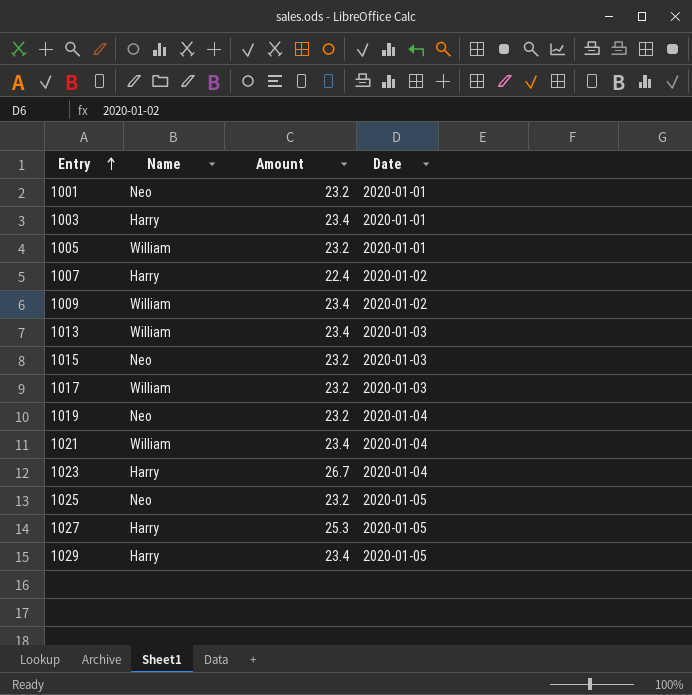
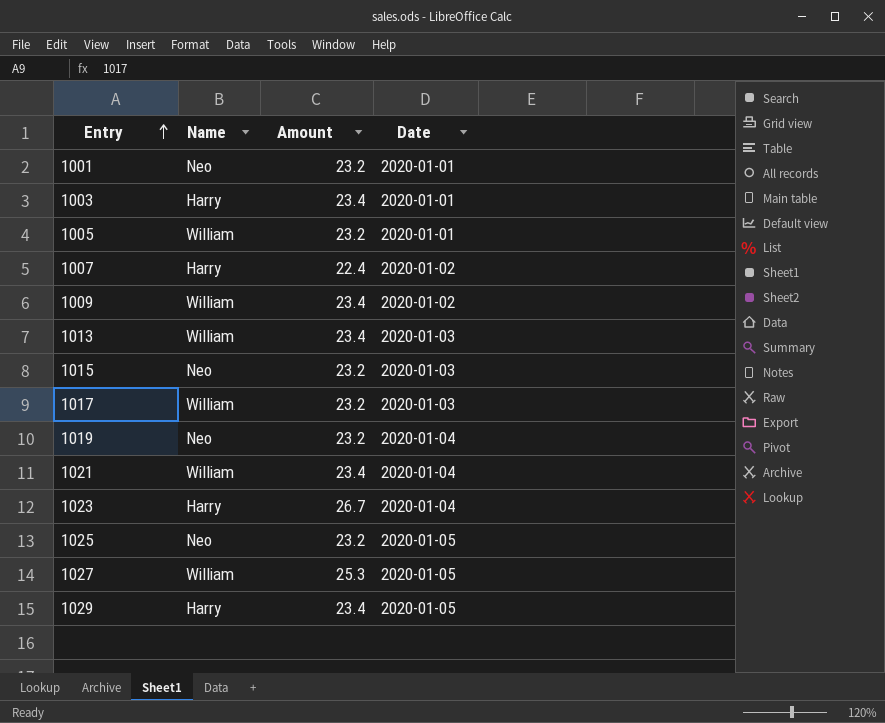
1027 | Name: Harry -> William

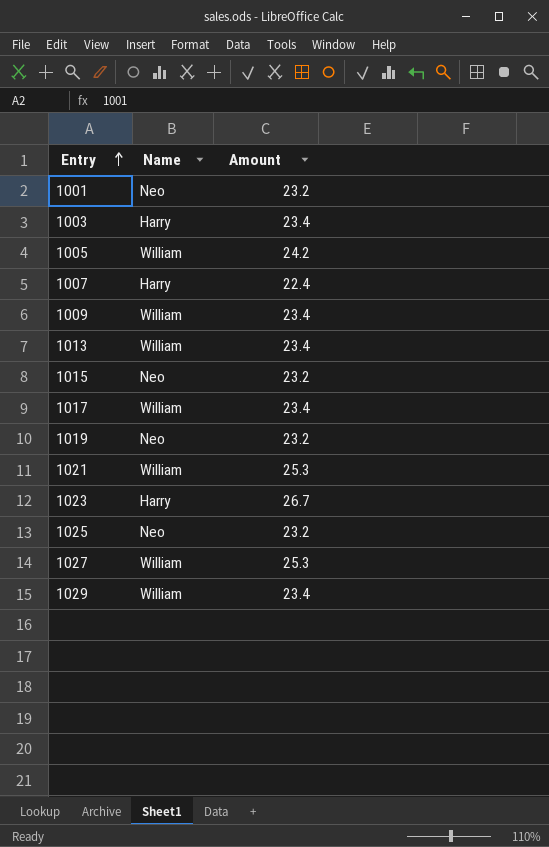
column Date | position: 4 -> none
1005 | Amount: 23.2 -> 24.2
1017 | Amount: 23.2 -> 23.4
1021 | Amount: 23.4 -> 25.3
1029 | Name: Harry -> William

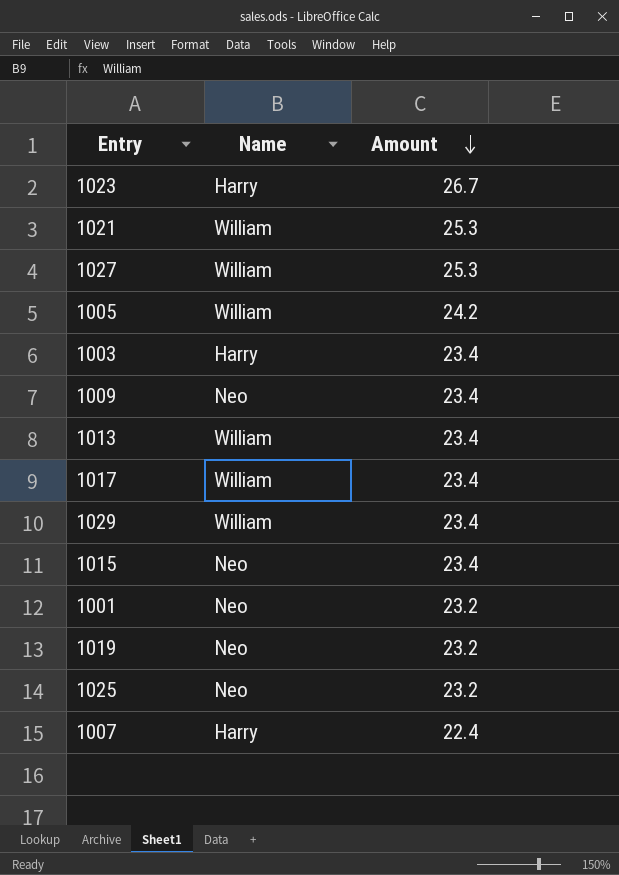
row order: Entry ascending -> Amount descending
1009 | Name: William -> Neo
1015 | Amount: 23.2 -> 23.4

